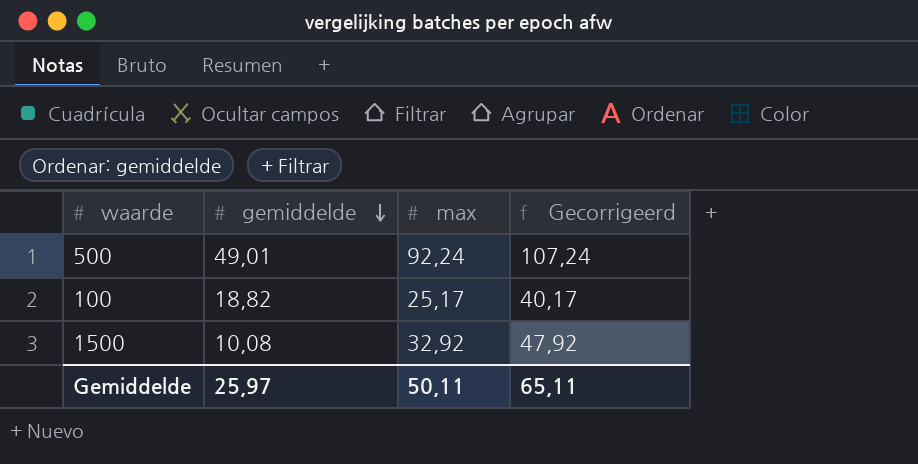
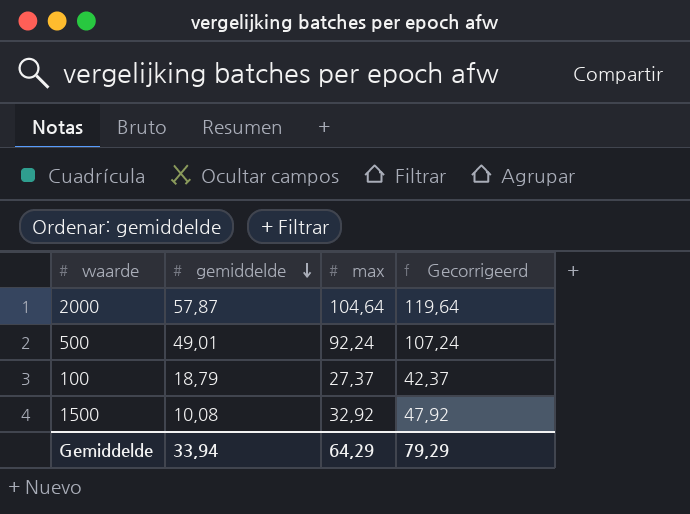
row 2000: none -> 57,87 | 104,64 | 119,64
100 | gemiddelde: 18,82 -> 18,79
100 | max: 25,17 -> 27,37
100 | Gecorrigeerd: 40,17 -> 42,37
Gemiddelde | gemiddelde: 25,97 -> 33,94
Gemiddelde | max: 50,11 -> 64,29
Gemiddelde | Gecorrigeerd: 65,11 -> 79,29

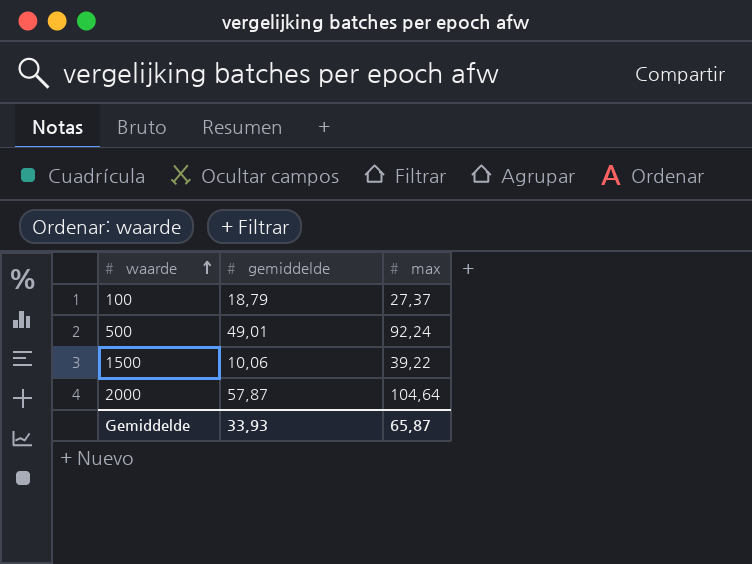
row order: gemiddelde descending -> waarde ascending
column Gecorrigeerd | formula: [max] + 15 -> none
1500 | gemiddelde: 10,08 -> 10,06
1500 | max: 32,92 -> 39,22
Gemiddelde | gemiddelde: 33,94 -> 33,93
Gemiddelde | max: 64,29 -> 65,87

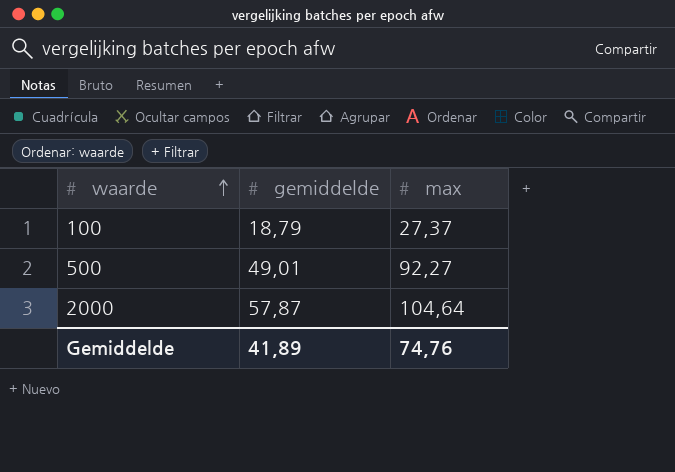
row 1500: 10,06 | 39,22 -> none
500 | max: 92,24 -> 92,27
Gemiddelde | gemiddelde: 33,93 -> 41,89
Gemiddelde | max: 65,87 -> 74,76

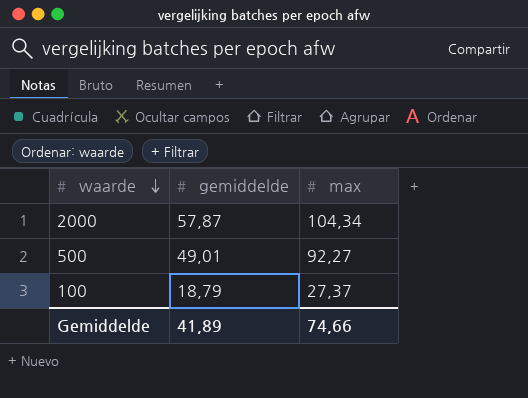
row order: waarde ascending -> waarde descending
2000 | max: 104,64 -> 104,34
Gemiddelde | max: 74,76 -> 74,66

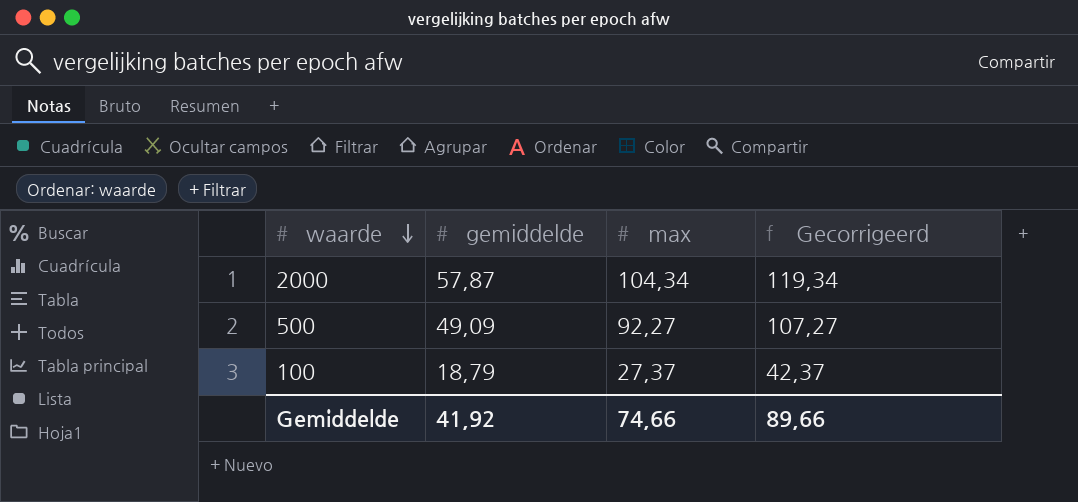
column Gecorrigeerd | formula: none -> [max] + 15
500 | gemiddelde: 49,01 -> 49,09
Gemiddelde | gemiddelde: 41,89 -> 41,92

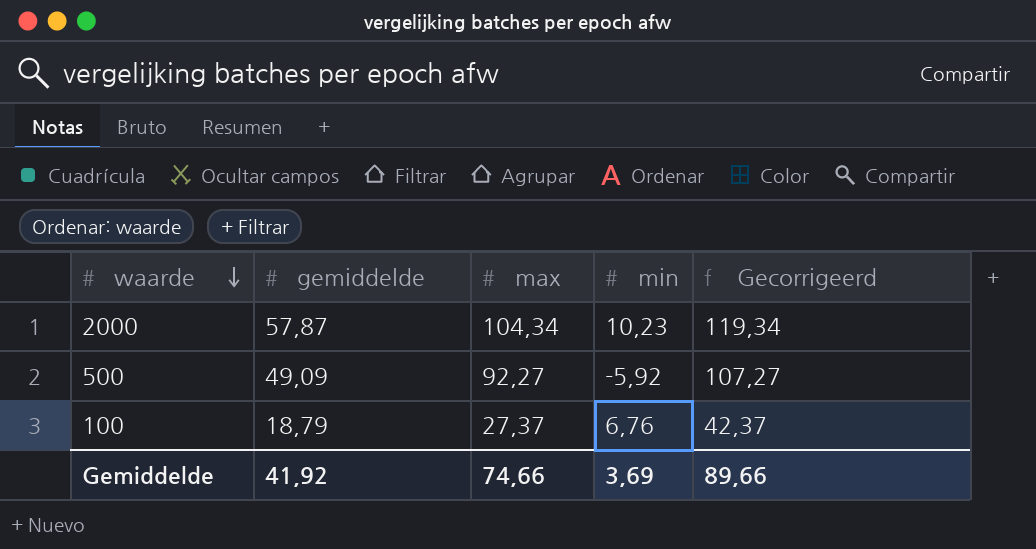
column min | position: none -> 4

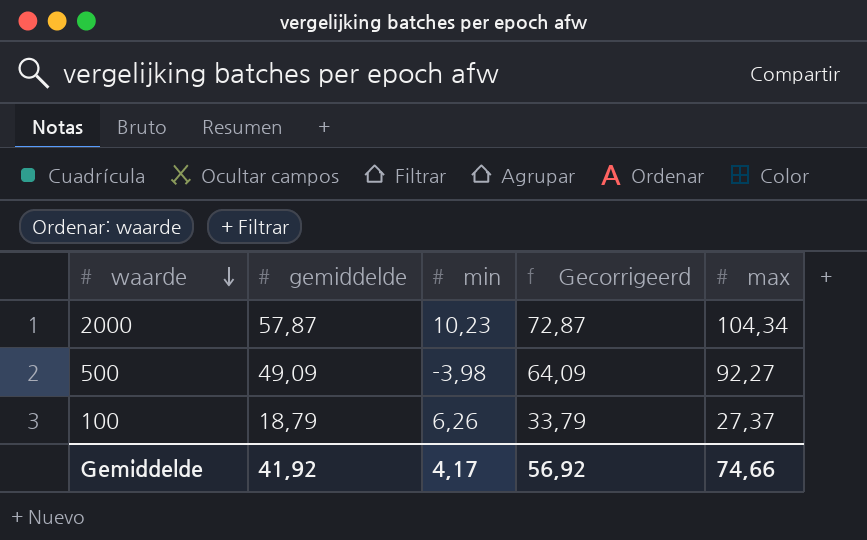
column Gecorrigeerd | formula: [max] + 15 -> [gemiddelde] + 15
column max | position: 3 -> 5
500 | min: -5,92 -> -3,98
100 | min: 6,76 -> 6,26
Gemiddelde | min: 3,69 -> 4,17
Gemiddelde | Gecorrigeerd: 89,66 -> 56,92

